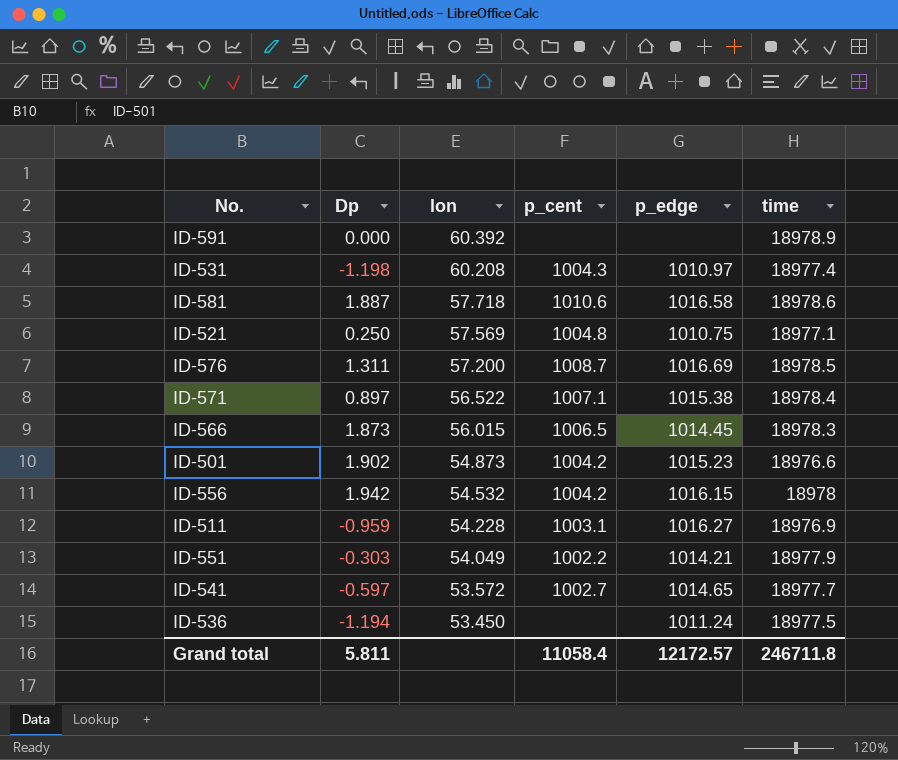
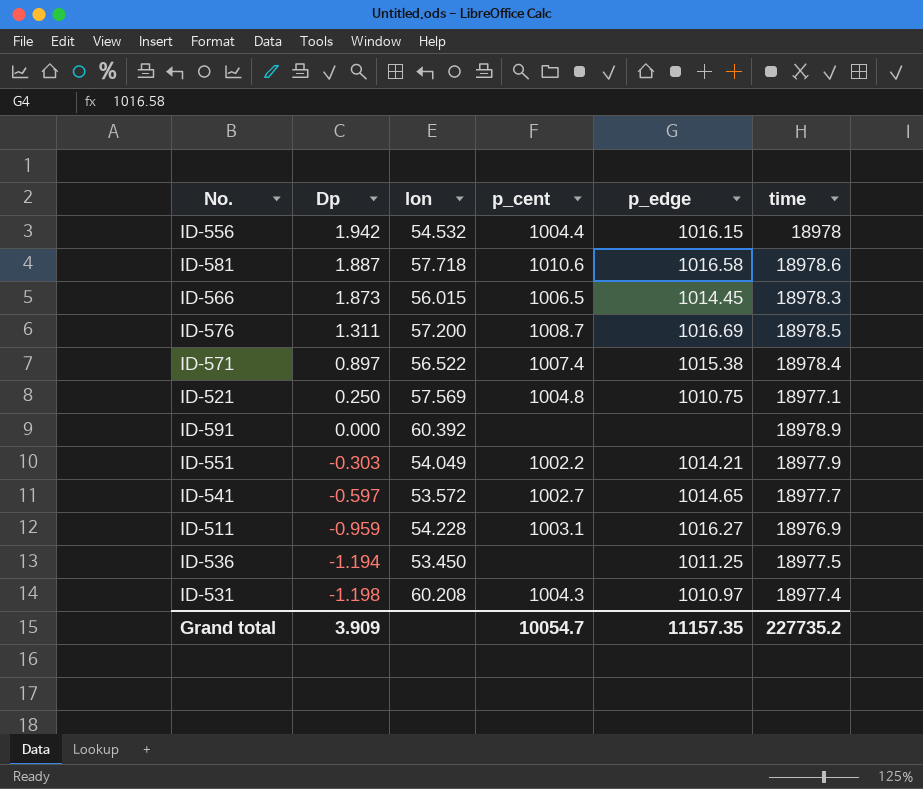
row order: lon descending -> Dp descending
row ID-501: 1.902 | 54.873 | 1004.2 | 1015.23 | 18976.6 -> none
ID-556 | p_cent: 1004.2 -> 1004.4
ID-571 | p_cent: 1007.1 -> 1007.4
ID-536 | p_edge: 1011.24 -> 1011.25
Grand total | Dp: 5.811 -> 3.909
Grand total | p_cent: 11058.4 -> 10054.7
Grand total | p_edge: 12172.57 -> 11157.35
Grand total | time: 246711.8 -> 227735.2

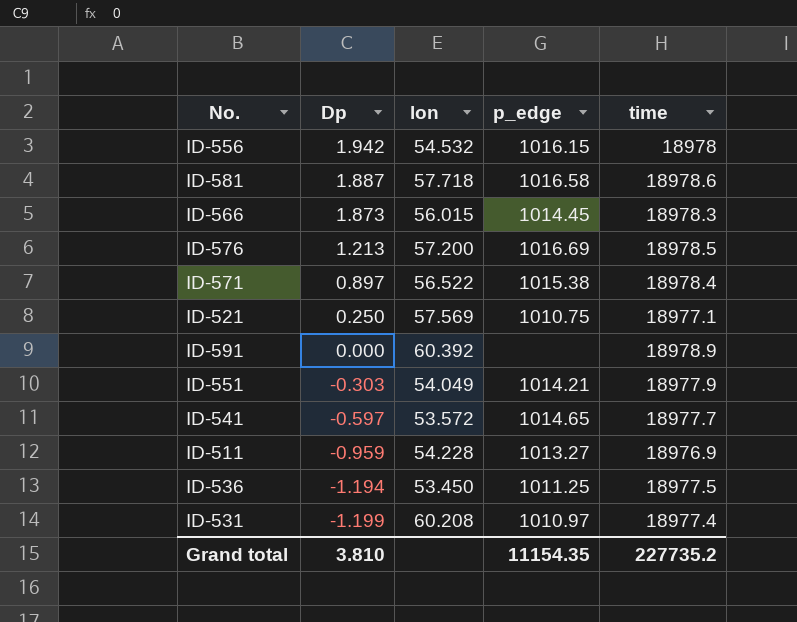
column p_cent | position: 4 -> none
ID-576 | Dp: 1.311 -> 1.213
ID-511 | p_edge: 1016.27 -> 1013.27
ID-531 | Dp: -1.198 -> -1.199
Grand total | Dp: 3.909 -> 3.810
Grand total | p_edge: 11157.35 -> 11154.35

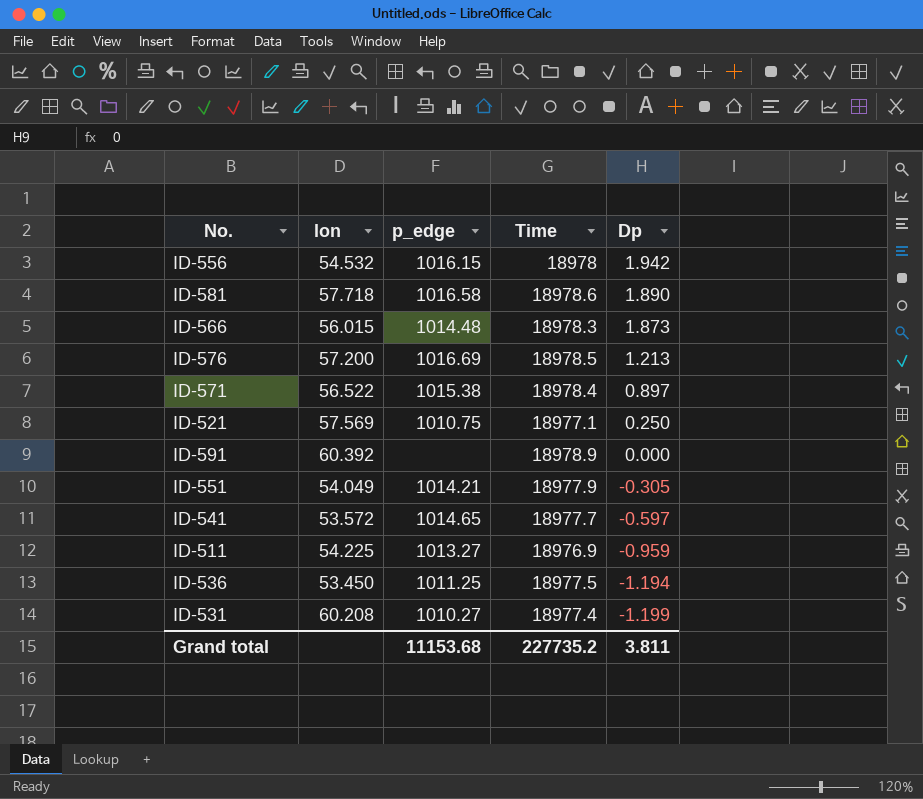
column name: time -> Time
column Dp | position: 2 -> 5
ID-581 | Dp: 1.887 -> 1.890
ID-566 | p_edge: 1014.45 -> 1014.48
ID-551 | Dp: -0.303 -> -0.305
ID-511 | lon: 54.228 -> 54.225
ID-531 | p_edge: 1010.97 -> 1010.27
Grand total | p_edge: 11154.35 -> 11153.68
Grand total | Dp: 3.810 -> 3.811

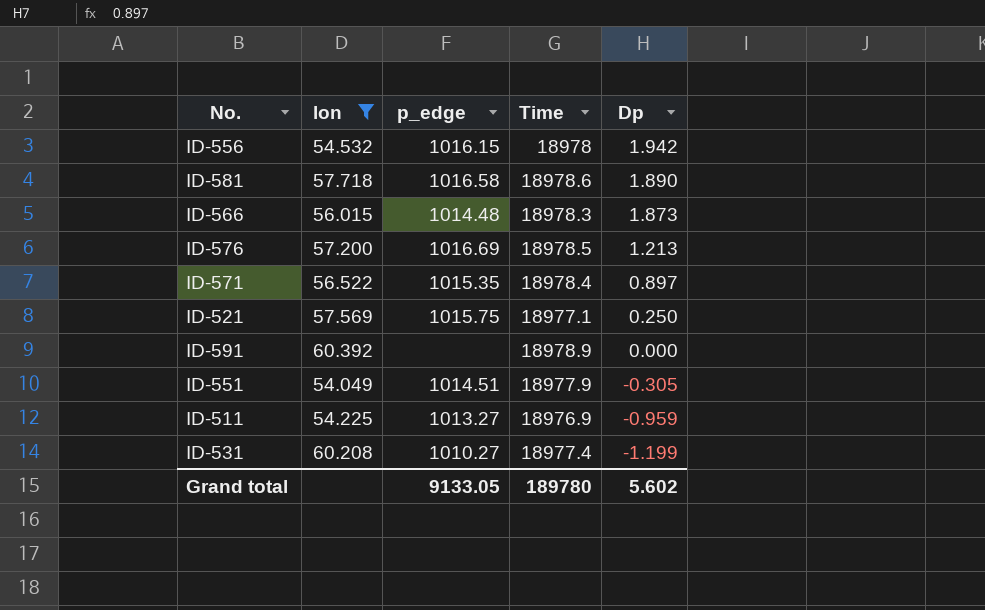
filter: none -> lon >= 54.049
ID-571 | p_edge: 1015.38 -> 1015.35
ID-521 | p_edge: 1010.75 -> 1015.75
ID-551 | p_edge: 1014.21 -> 1014.51
Grand total | p_edge: 11153.68 -> 9133.05
Grand total | Time: 227735.2 -> 189780
Grand total | Dp: 3.811 -> 5.602

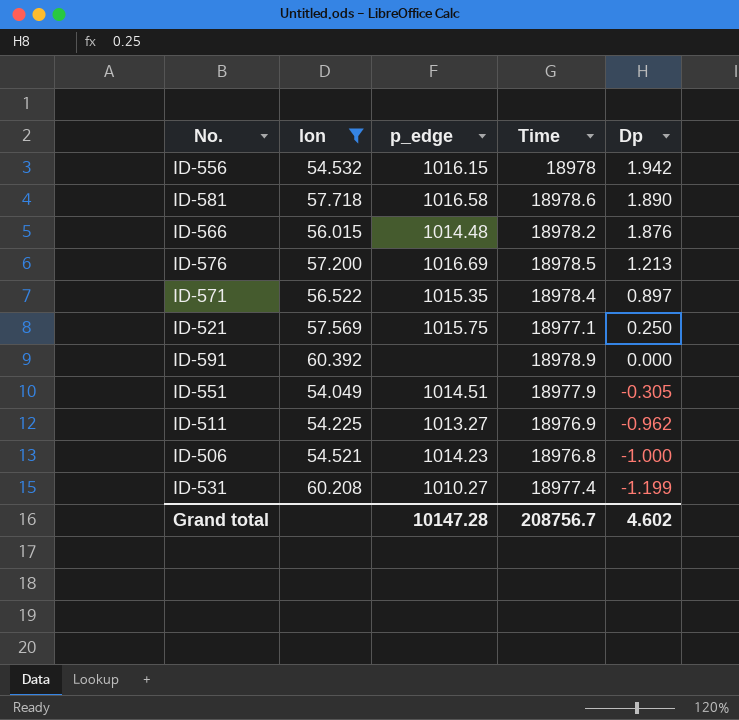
ID-566 | Time: 18978.3 -> 18978.2
ID-566 | Dp: 1.873 -> 1.876
ID-511 | Dp: -0.959 -> -0.962
row ID-506: none -> 54.521 | 1014.23 | 18976.8 | -1.000
Grand total | p_edge: 9133.05 -> 10147.28
Grand total | Time: 189780 -> 208756.7
Grand total | Dp: 5.602 -> 4.602

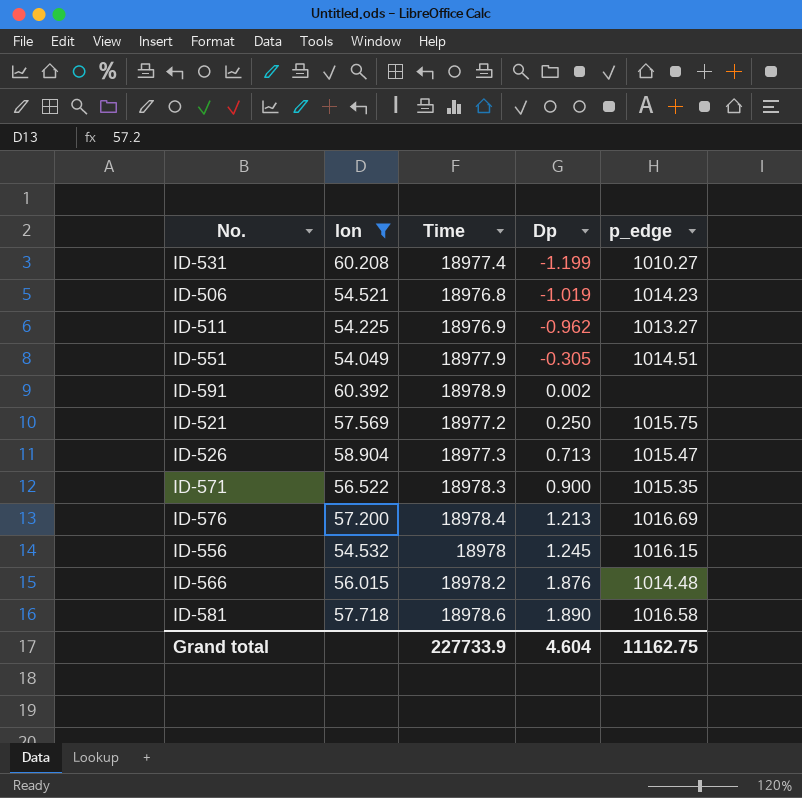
row order: Dp descending -> Dp ascending
column p_edge | position: 3 -> 5
ID-506 | Dp: -1.000 -> -1.019
ID-591 | Dp: 0.000 -> 0.002
ID-521 | Time: 18977.1 -> 18977.2
row ID-526: none -> 58.904 | 18977.3 | 0.713 | 1015.47
ID-571 | Time: 18978.4 -> 18978.3
ID-571 | Dp: 0.897 -> 0.900
ID-576 | Time: 18978.5 -> 18978.4
ID-556 | Dp: 1.942 -> 1.245
Grand total | Time: 208756.7 -> 227733.9
Grand total | Dp: 4.602 -> 4.604
Grand total | p_edge: 10147.28 -> 11162.75

